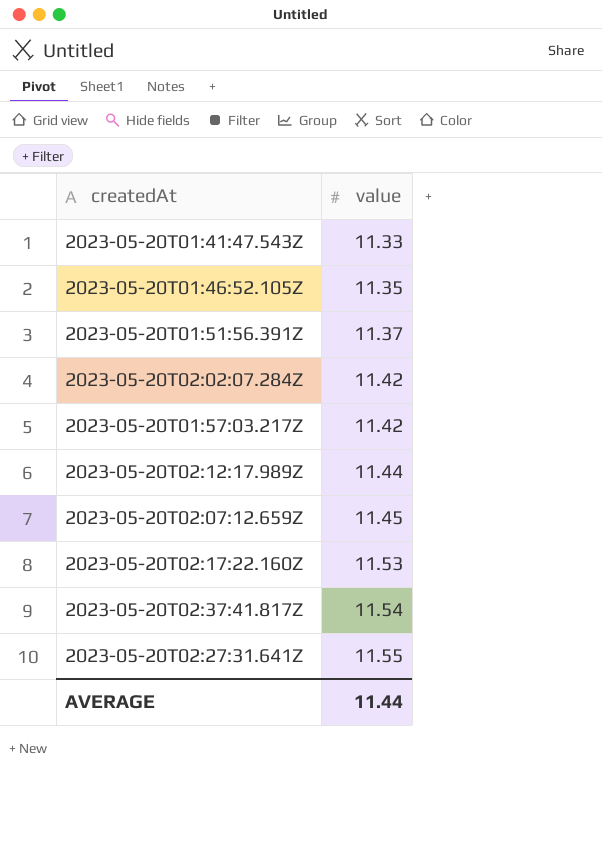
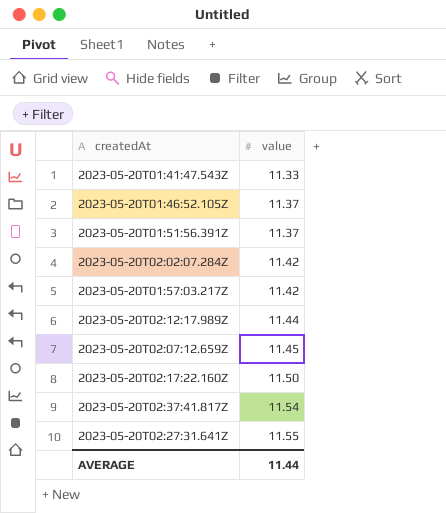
2023-05-20T01:46:52.105Z | value: 11.35 -> 11.37
2023-05-20T02:17:22.160Z | value: 11.53 -> 11.50

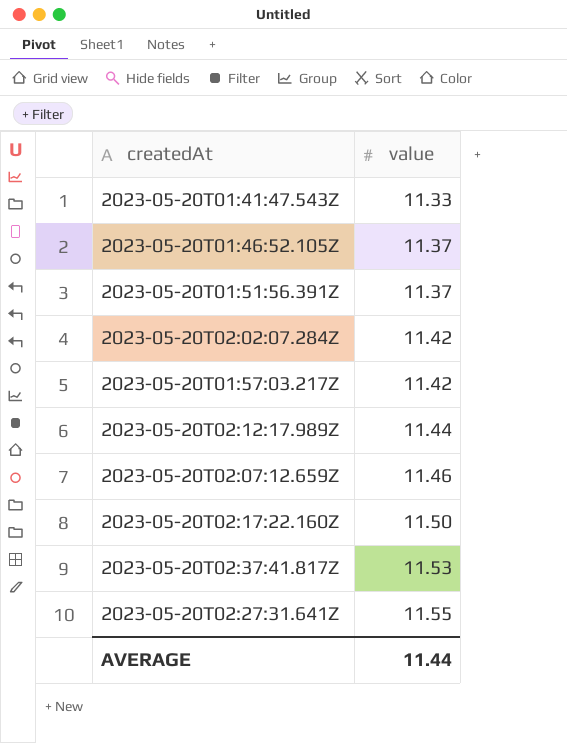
2023-05-20T02:07:12.659Z | value: 11.45 -> 11.46
2023-05-20T02:37:41.817Z | value: 11.54 -> 11.53

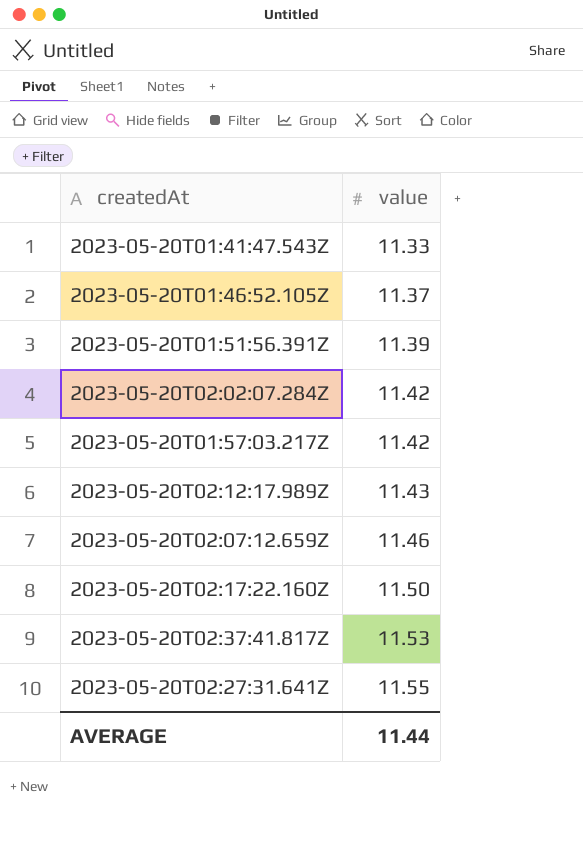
2023-05-20T01:51:56.391Z | value: 11.37 -> 11.39
2023-05-20T02:12:17.989Z | value: 11.44 -> 11.43

